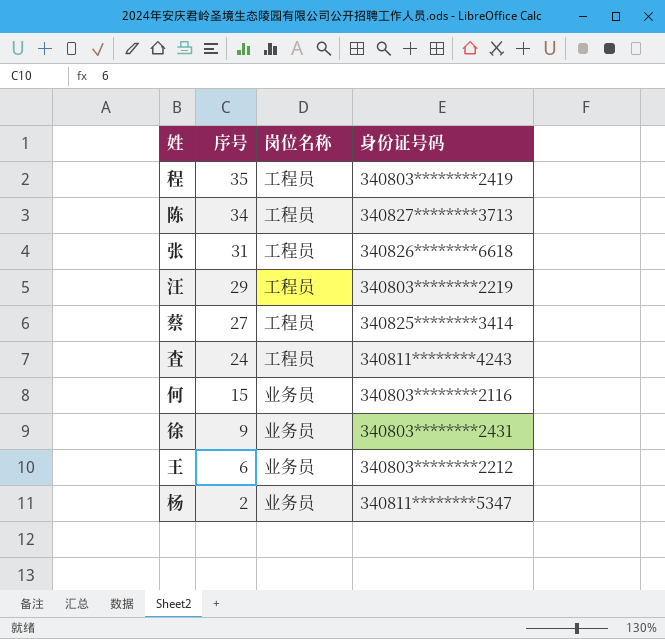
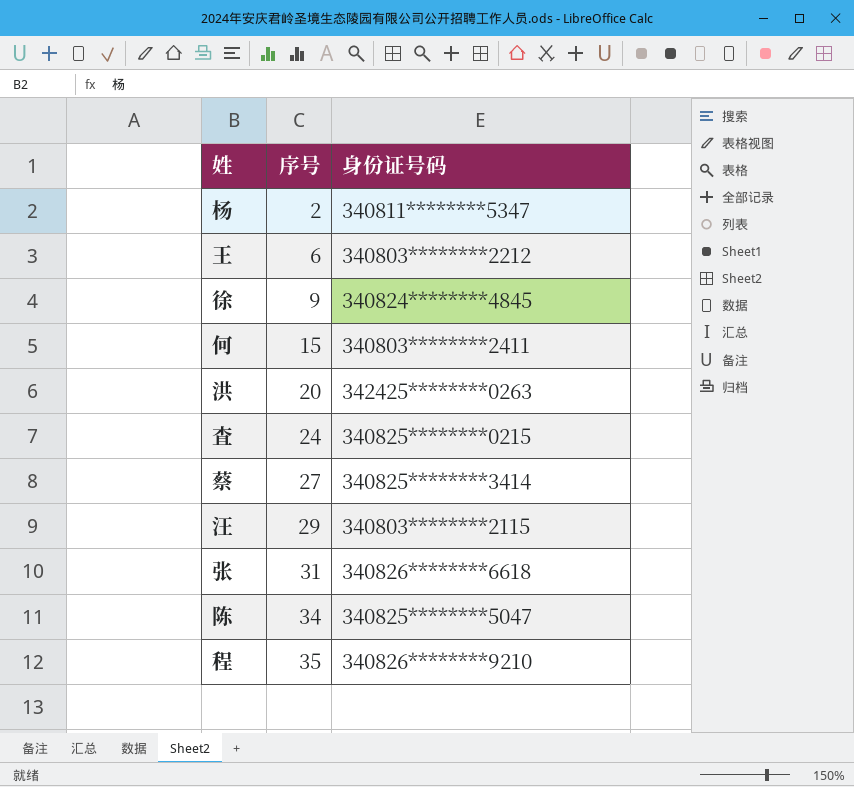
row order: 序号 descending -> 序号 ascending
column 岗位名称 | position: 3 -> none
徐 | 身份证号码: 340803********2431 -> 340824********4845
何 | 身份证号码: 340803********2116 -> 340803********2411
row 洪: none -> 20 | 342425********0263
査 | 身份证号码: 340811********4243 -> 340825********0215
汪 | 身份证号码: 340803********2219 -> 340803********2115
陈 | 身份证号码: 340827********3713 -> 340825********5047
程 | 身份证号码: 340803********2419 -> 340826********9210

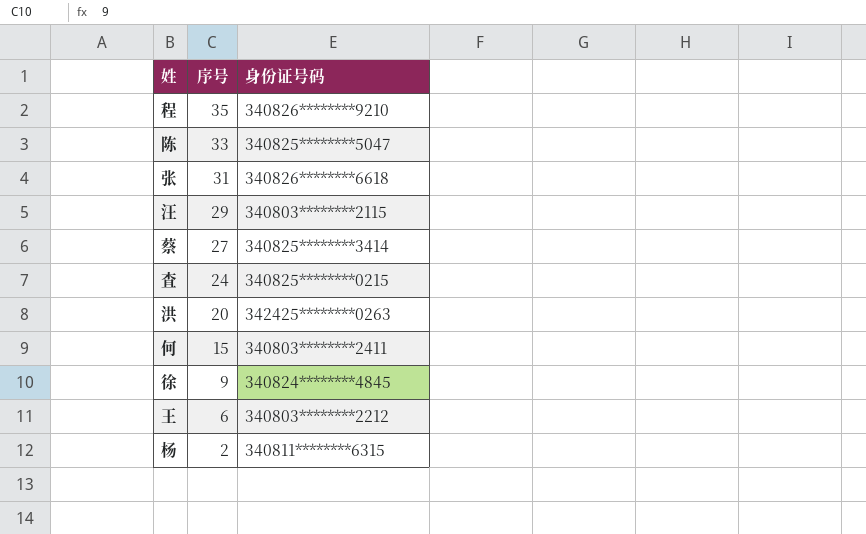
row order: 序号 ascending -> 序号 descending
陈 | 序号: 34 -> 33
杨 | 身份证号码: 340811********5347 -> 340811********6315

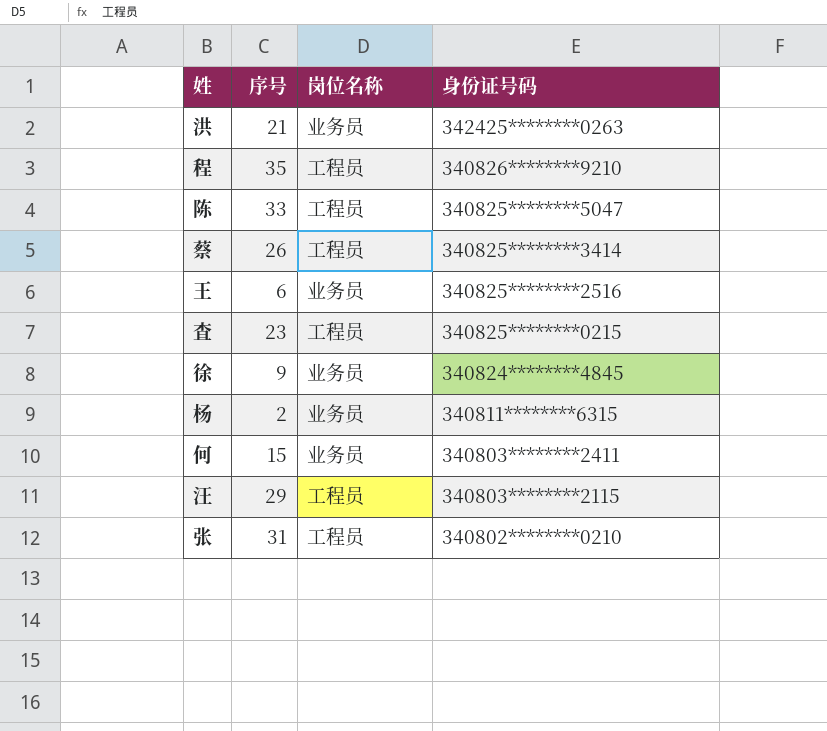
row order: 序号 descending -> 身份证号码 descending
column 岗位名称 | position: none -> 3
洪 | 序号: 20 -> 21
蔡 | 序号: 27 -> 26
王 | 身份证号码: 340803********2212 -> 340825********2516
査 | 序号: 24 -> 23
张 | 身份证号码: 340826********6618 -> 340802********0210

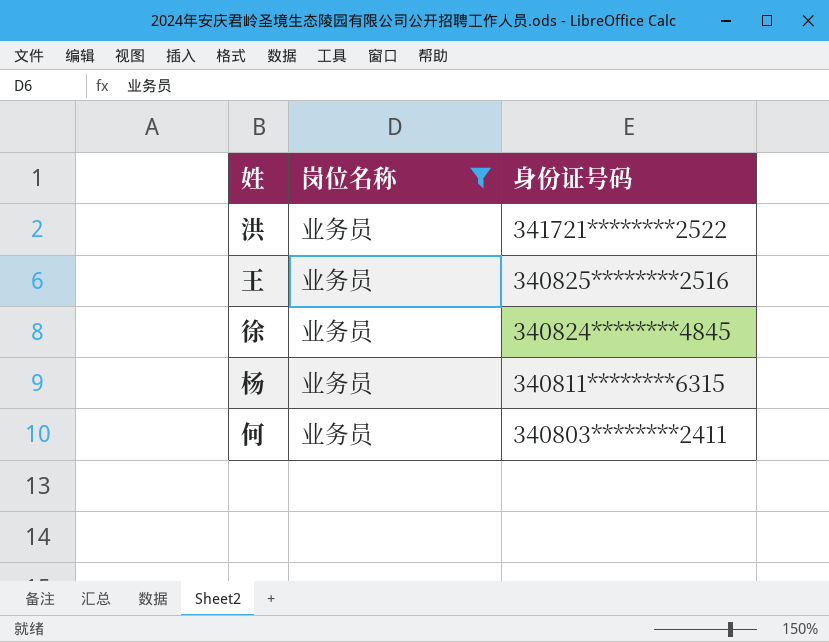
filter: none -> 岗位名称 = 业务员
column 序号 | position: 2 -> none
洪 | 身份证号码: 342425********0263 -> 341721********2522

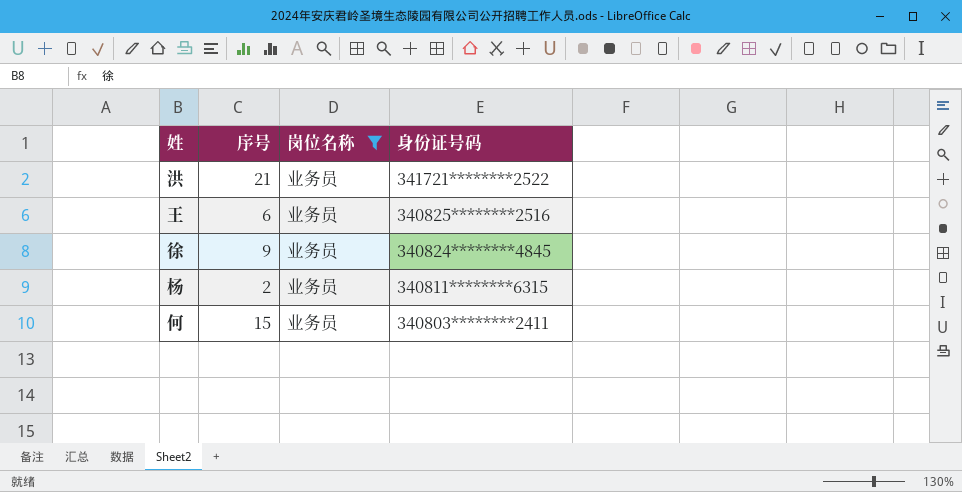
column 序号 | position: none -> 2

